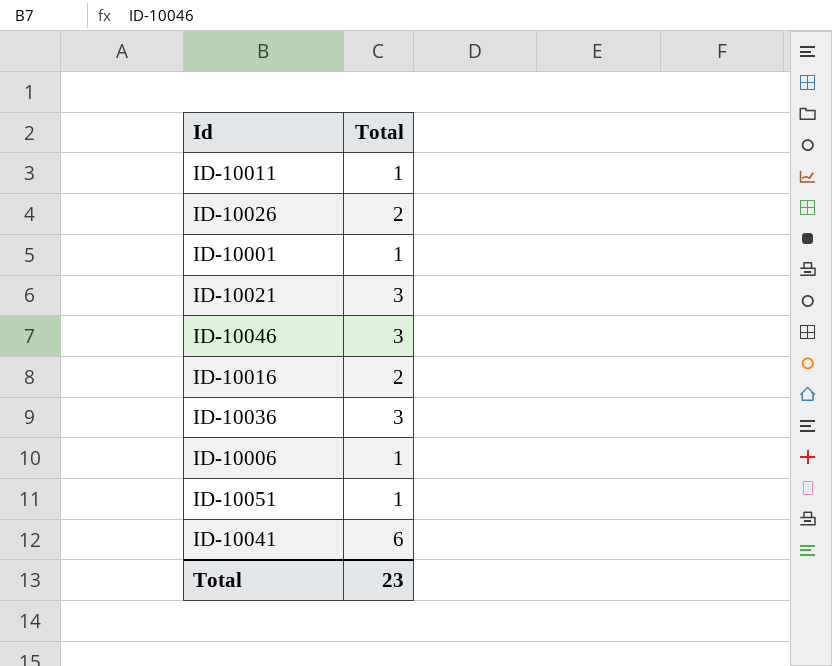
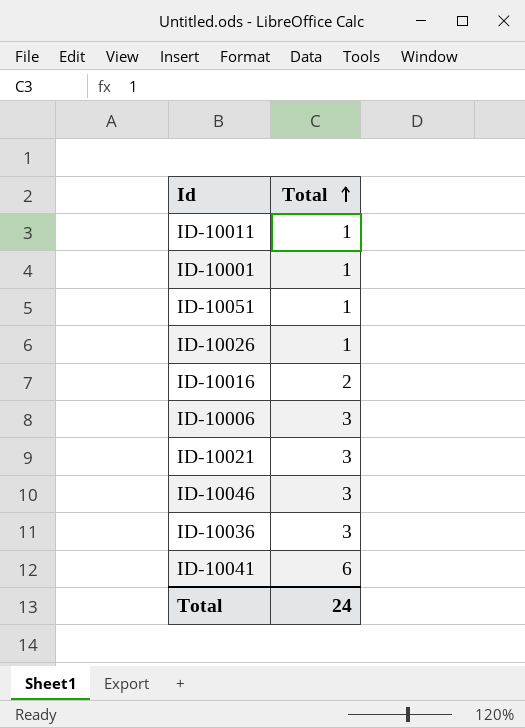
row order: none -> Total ascending
ID-10026 | Total: 2 -> 1
ID-10006 | Total: 1 -> 3
Total | Total: 23 -> 24

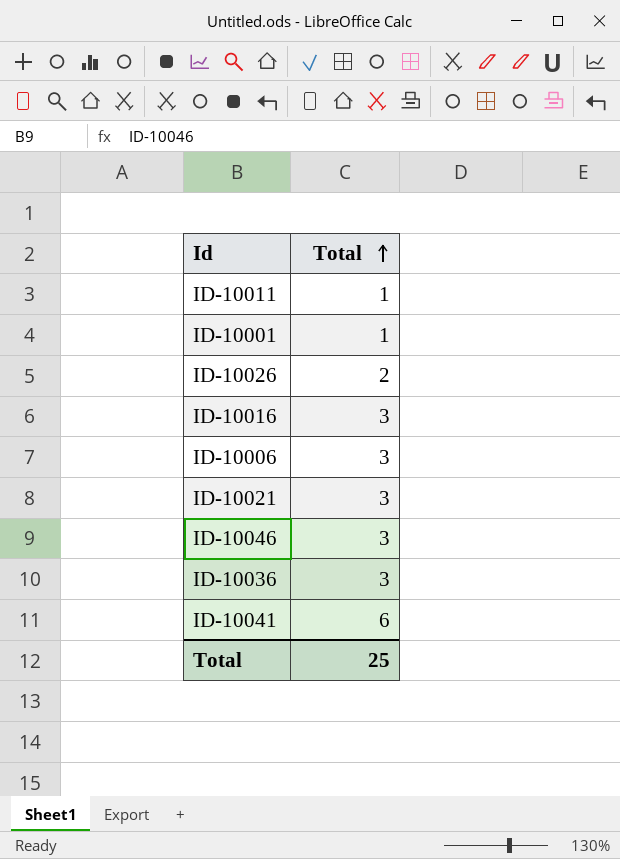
row ID-10051: 1 -> none
ID-10026 | Total: 1 -> 2
ID-10016 | Total: 2 -> 3
Total | Total: 24 -> 25

